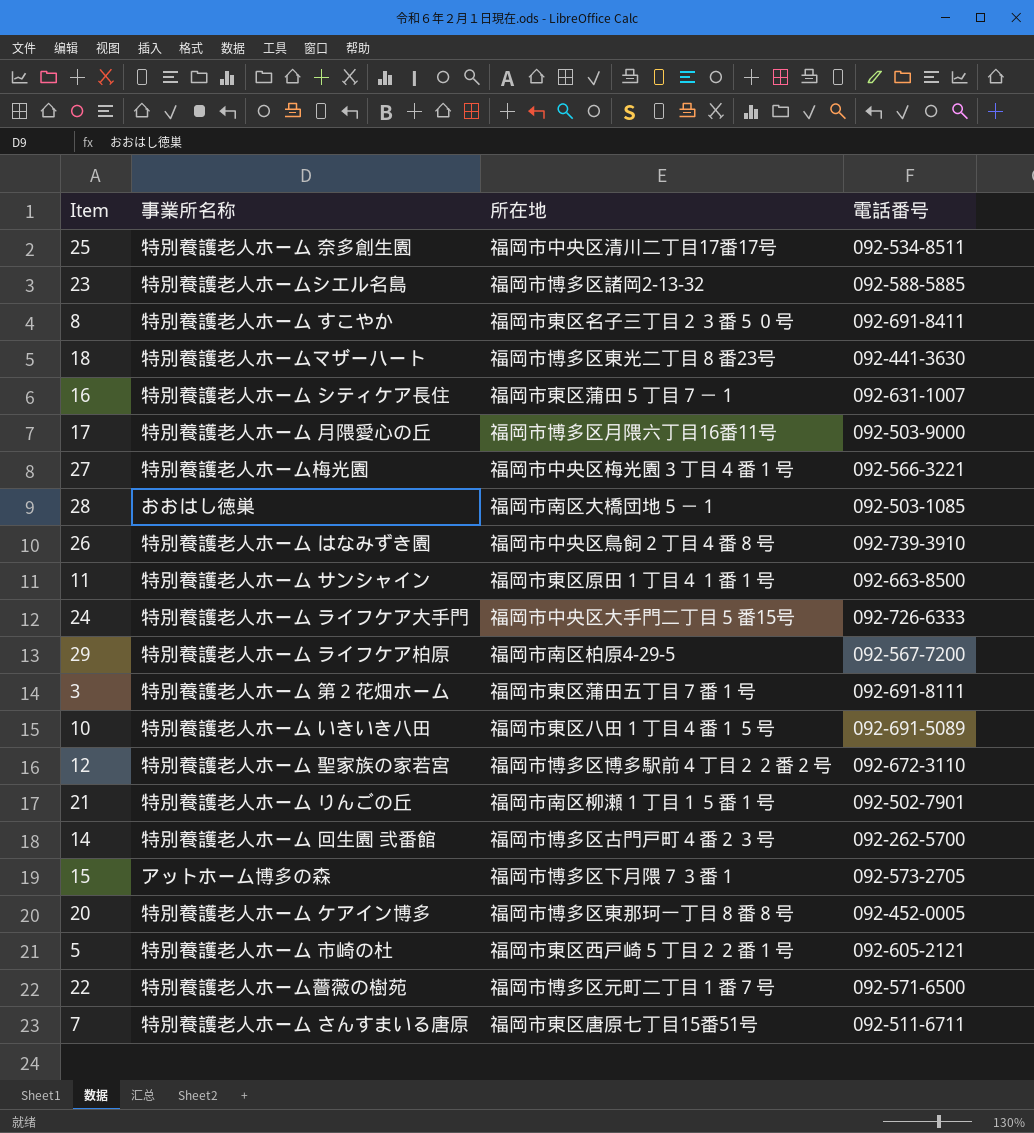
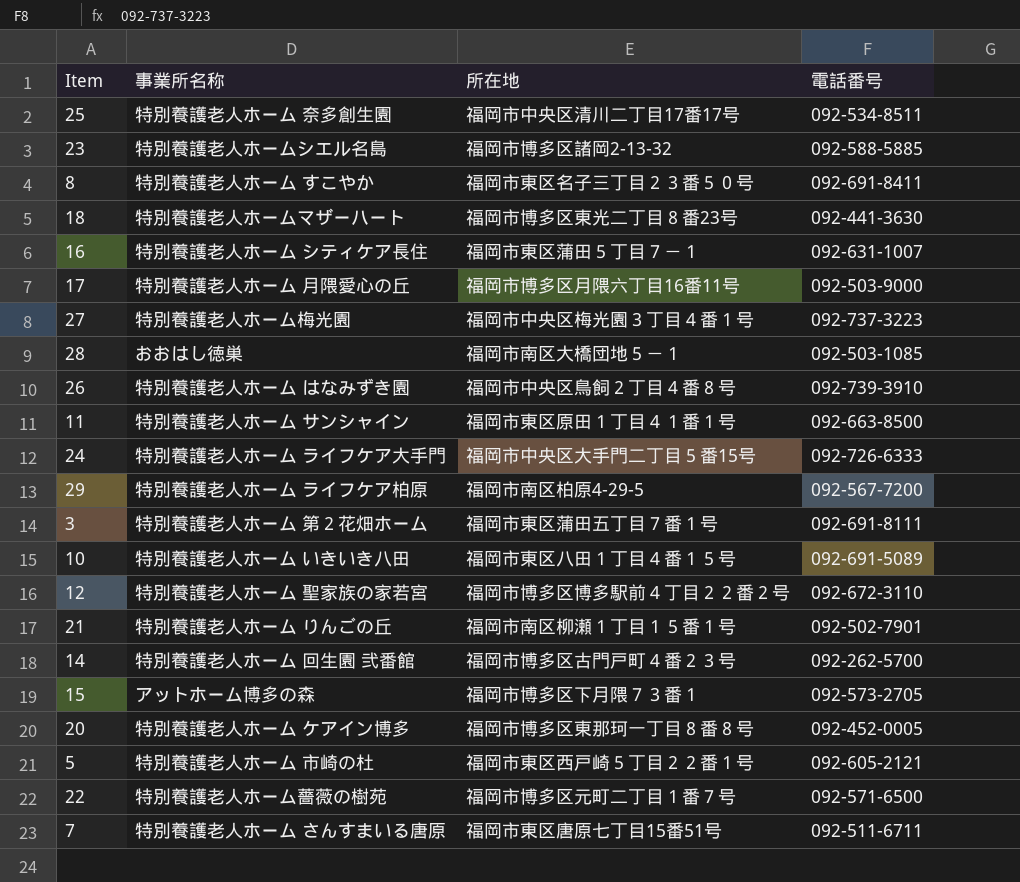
27 | 電話番号: 092-566-3221 -> 092-737-3223

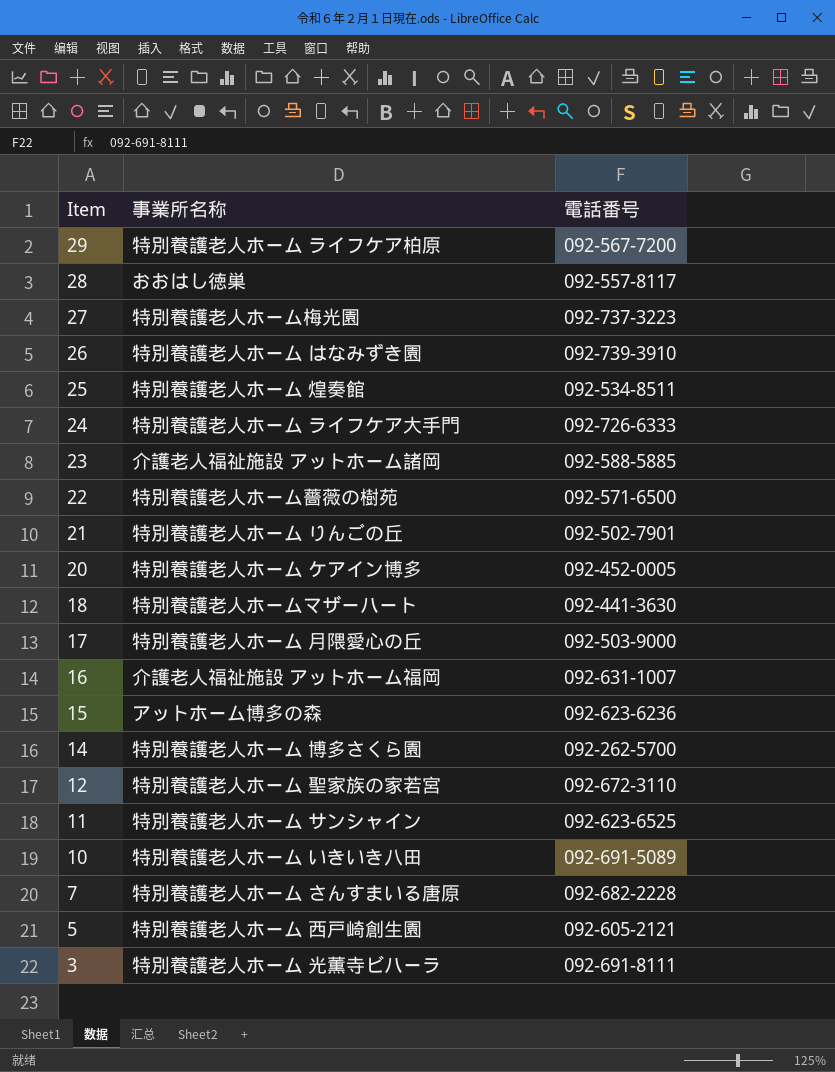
row order: none -> Item descending
column 所在地 | position: 3 -> none
row 8: 特別養護老人ホーム すこやか | 福岡市東区名子三丁目２３番５０号 | 092-691-8411 -> none
28 | 電話番号: 092-503-1085 -> 092-557-8117
25 | 事業所名称: 特別養護老人ホーム 奈多創生園 -> 特別養護老人ホーム 煌奏館
23 | 事業所名称: 特別養護老人ホームシエル名島 -> 介護老人福祉施設 アットホーム諸岡
16 | 事業所名称: 特別養護老人ホーム シティケア長住 -> 介護老人福祉施設 アットホーム福岡
15 | 電話番号: 092-573-2705 -> 092-623-6236
14 | 事業所名称: 特別養護老人ホーム 回生園 弐番館 -> 特別養護老人ホーム 博多さくら園
11 | 電話番号: 092-663-8500 -> 092-623-6525
7 | 電話番号: 092-511-6711 -> 092-682-2228
5 | 事業所名称: 特別養護老人ホーム 市崎の杜 -> 特別養護老人ホーム 西戸崎創生園
3 | 事業所名称: 特別養護老人ホーム 第２花畑ホーム -> 特別養護老人ホーム 光薫寺ビハーラ

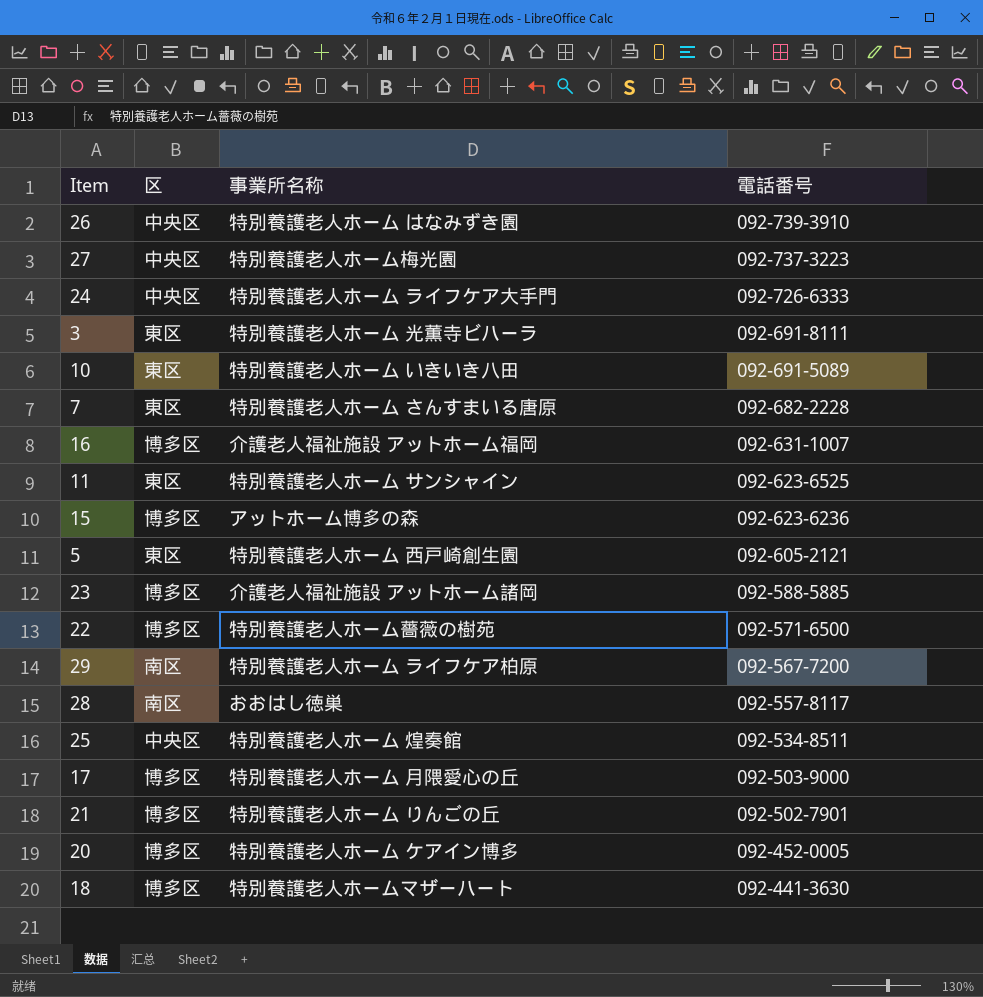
row order: Item descending -> 電話番号 descending
column 区 | position: none -> 2
row 14: 特別養護老人ホーム 博多さくら園 | 092-262-5700 -> none
row 12: 特別養護老人ホーム 聖家族の家若宮 | 092-672-3110 -> none

